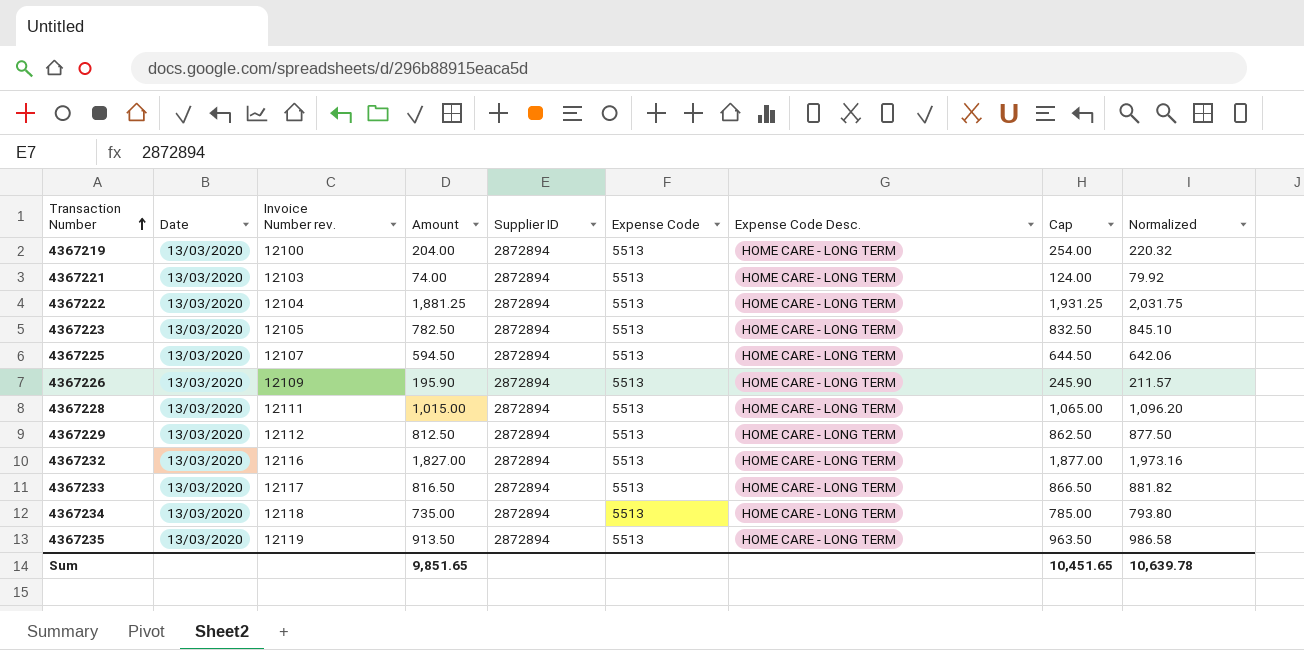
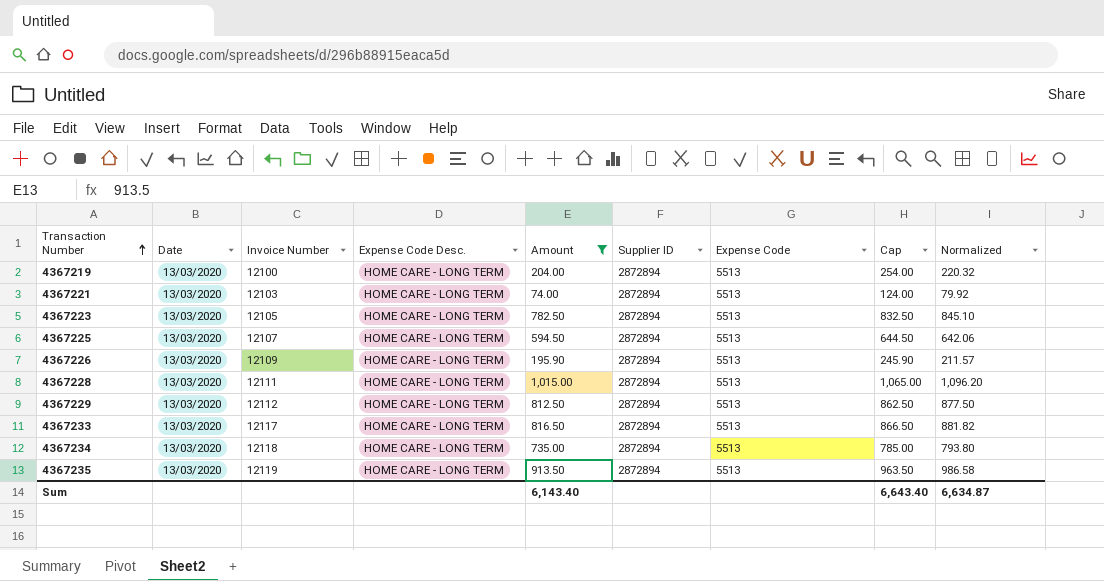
filter: none -> Amount <= 1,015.00
column name: Invoice Number rev. -> Invoice Number
column Expense Code Desc. | position: 7 -> 4
Sum | Amount: 9,851.65 -> 6,143.40
Sum | Cap: 10,451.65 -> 6,643.40
Sum | Normalized: 10,639.78 -> 6,634.87

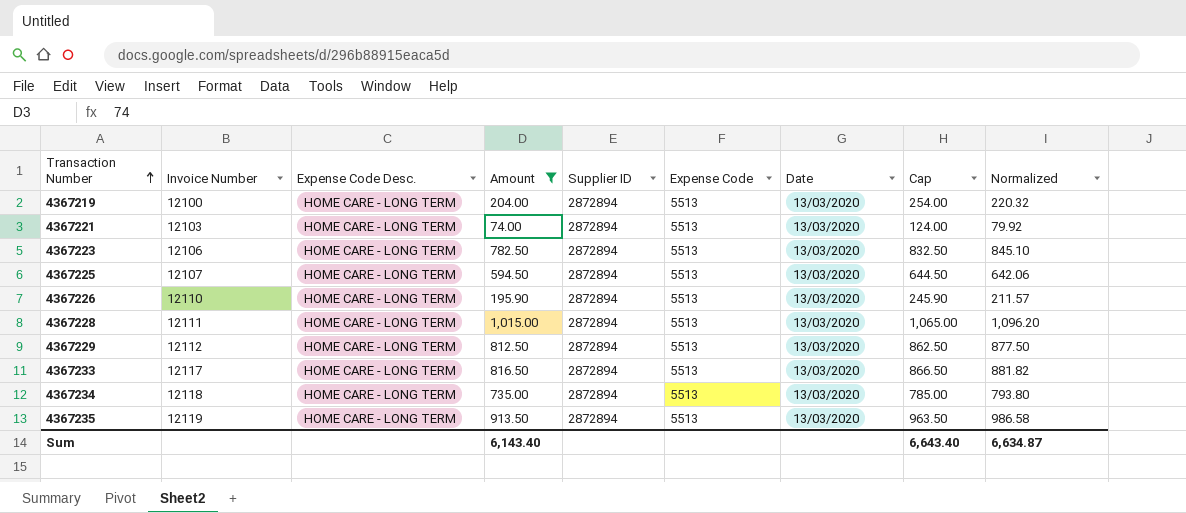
column Date | position: 2 -> 7
4367223 | Invoice Number: 12105 -> 12106
4367226 | Invoice Number: 12109 -> 12110

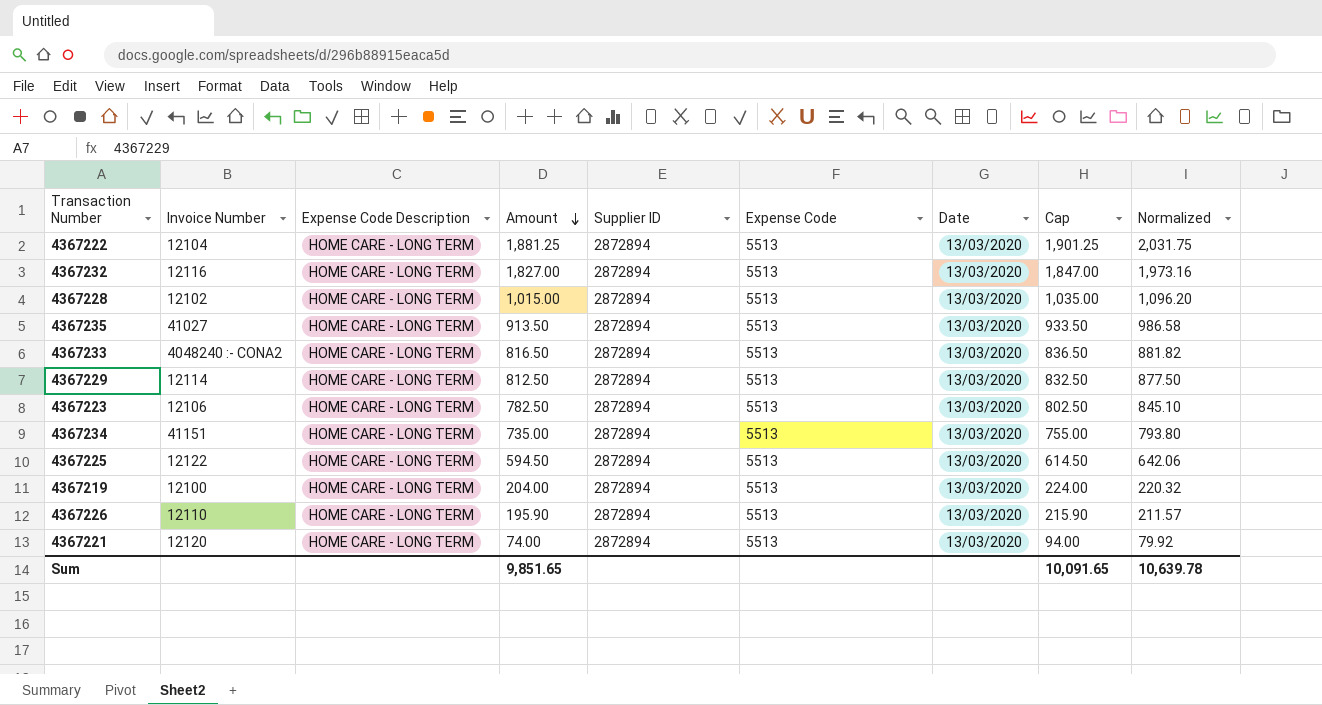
filter: Amount <= 1,015.00 -> none
row order: Transaction Number ascending -> Amount descending
column name: Expense Code Desc. -> Expense Code Description
column Cap | formula: [Amount] + 50 -> [Amount] + 20
4367228 | Invoice Number: 12111 -> 12102
4367235 | Invoice Number: 12119 -> 41027
4367233 | Invoice Number: 12117 -> 4048240 :- CONA2
4367229 | Invoice Number: 12112 -> 12114
4367234 | Invoice Number: 12118 -> 41151
4367225 | Invoice Number: 12107 -> 12122
4367221 | Invoice Number: 12103 -> 12120
Sum | Amount: 6,143.40 -> 9,851.65
Sum | Cap: 6,643.40 -> 10,091.65
Sum | Normalized: 6,634.87 -> 10,639.78

